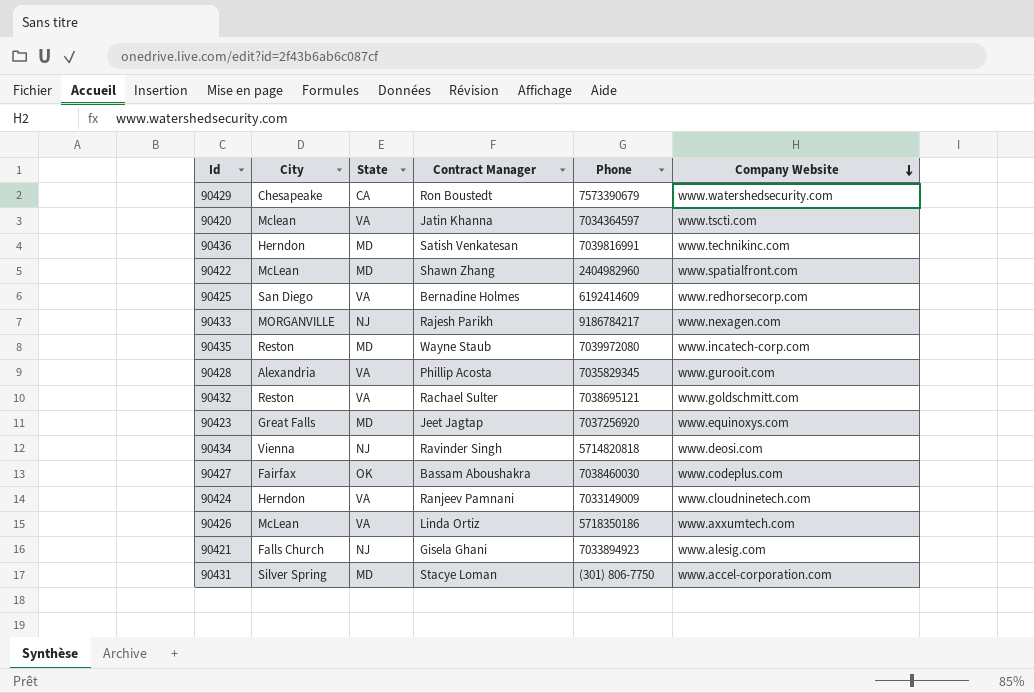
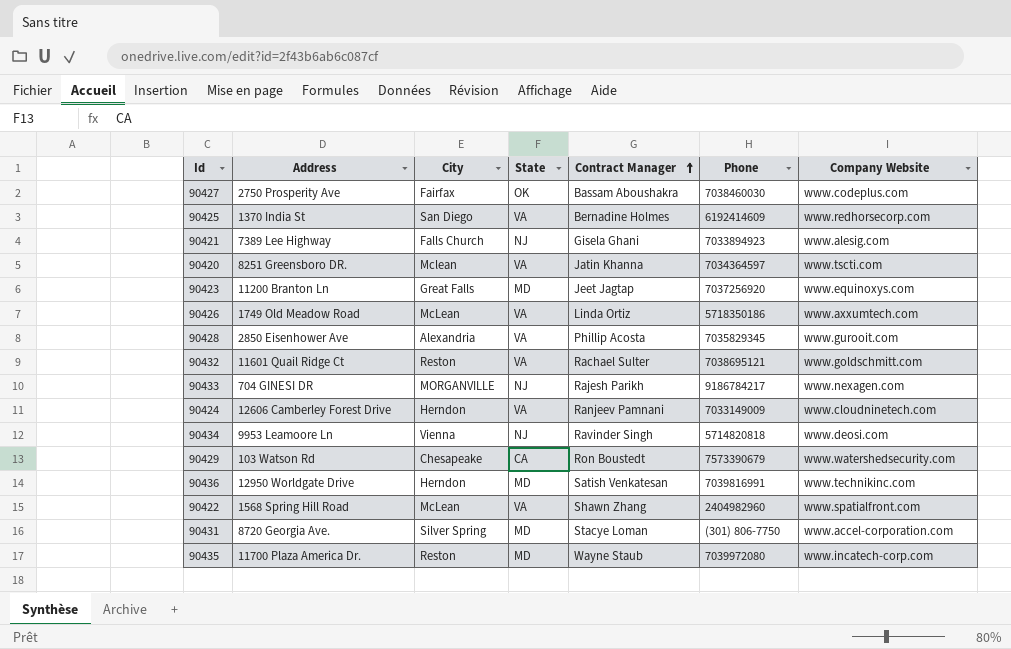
row order: Company Website descending -> Contract Manager ascending
column Address | position: none -> 2
90422 | State: MD -> VA

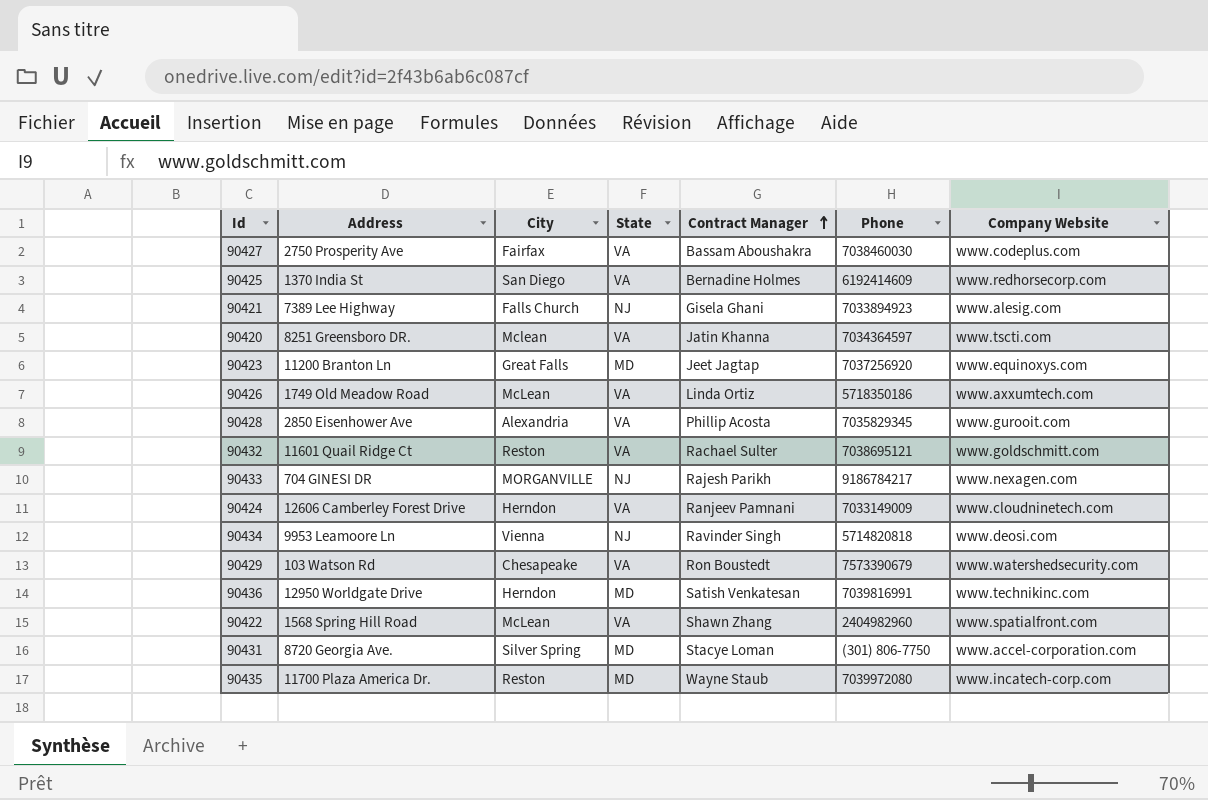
90427 | State: OK -> VA
90429 | State: CA -> VA

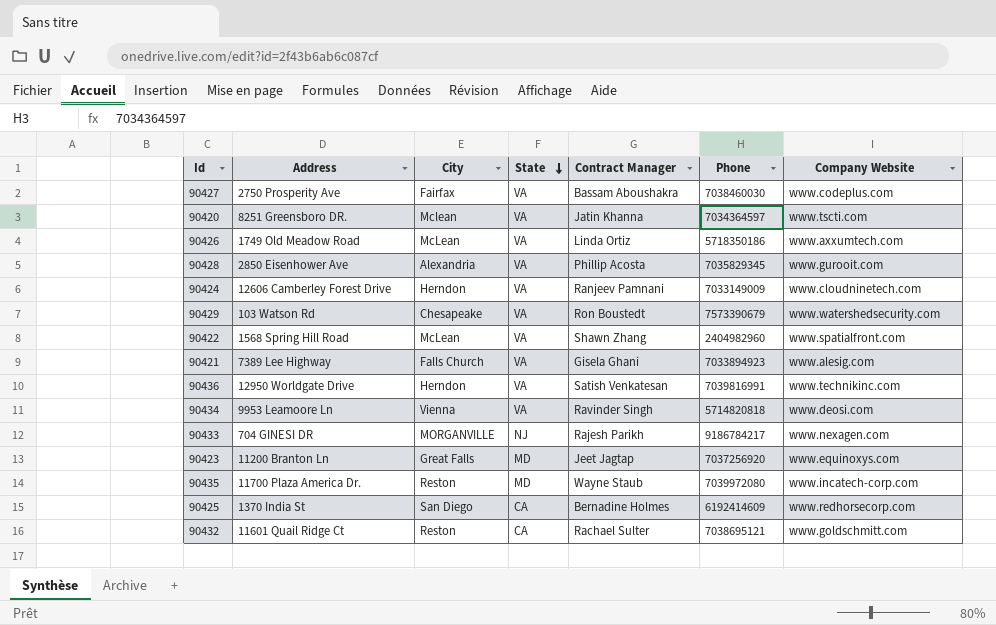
row order: Contract Manager ascending -> State descending
row 90431: 8720 Georgia Ave. | Silver Spring | MD | Stacye Loman | (301) 806-7750 | www.accel-corporation.com -> none
90421 | State: NJ -> VA
90436 | State: MD -> VA
90434 | State: NJ -> VA
90425 | State: VA -> CA
90432 | State: VA -> CA

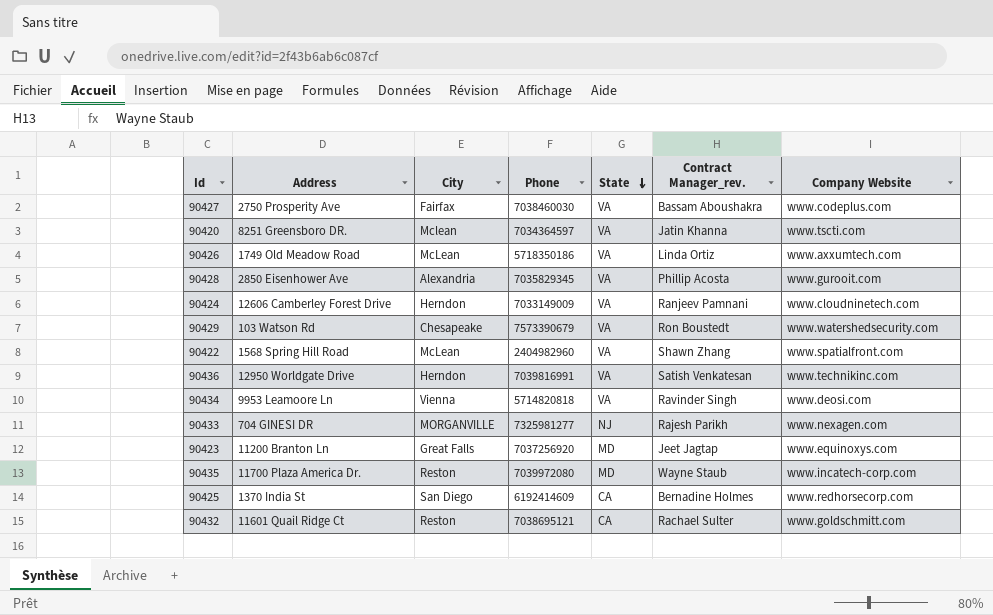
column Phone | position: 6 -> 4
column name: Contract Manager -> Contract Manager_rev.
row 90421: 7389 Lee Highway | Falls Church | VA | Gisela Ghani | 7033894923 | www.alesig.com -> none
90433 | Phone: 9186784217 -> 7325981277

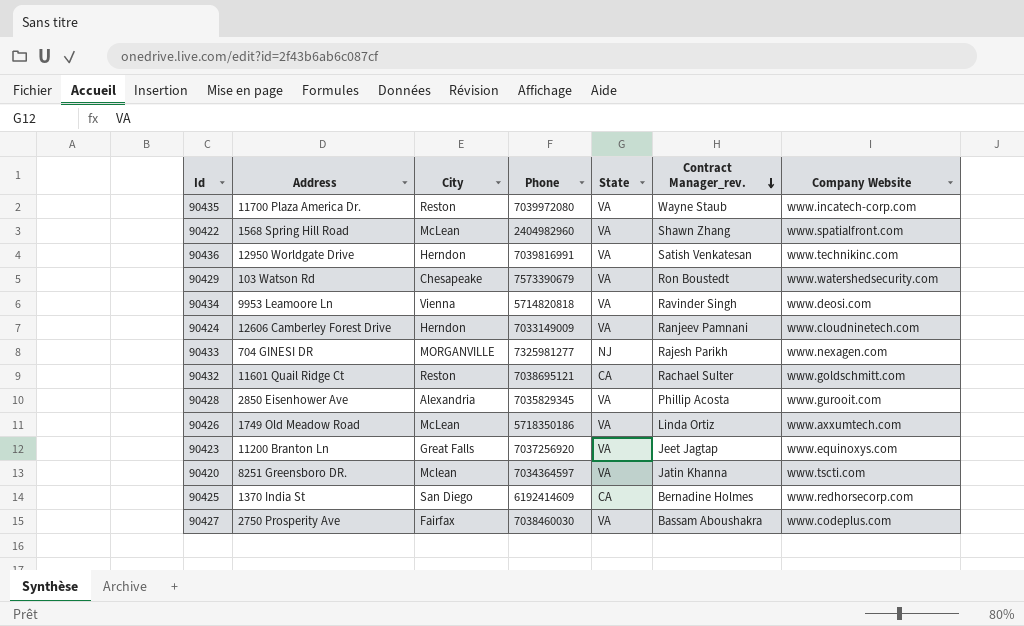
row order: State descending -> Contract Manager_rev. descending
90435 | State: MD -> VA
90423 | State: MD -> VA

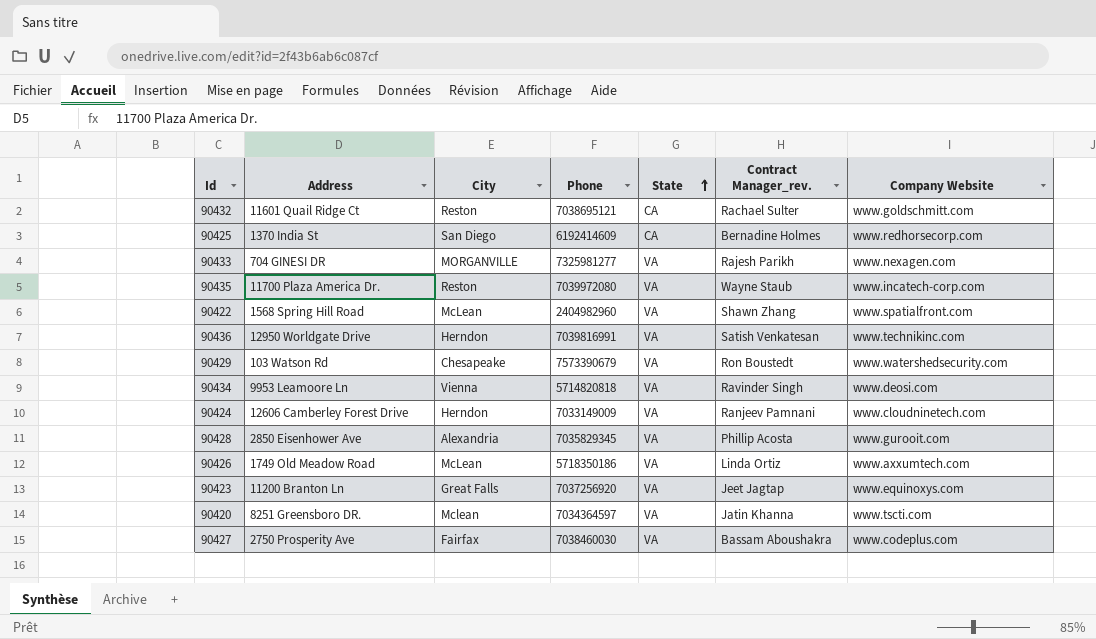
row order: Contract Manager_rev. descending -> State ascending
90433 | State: NJ -> VA

